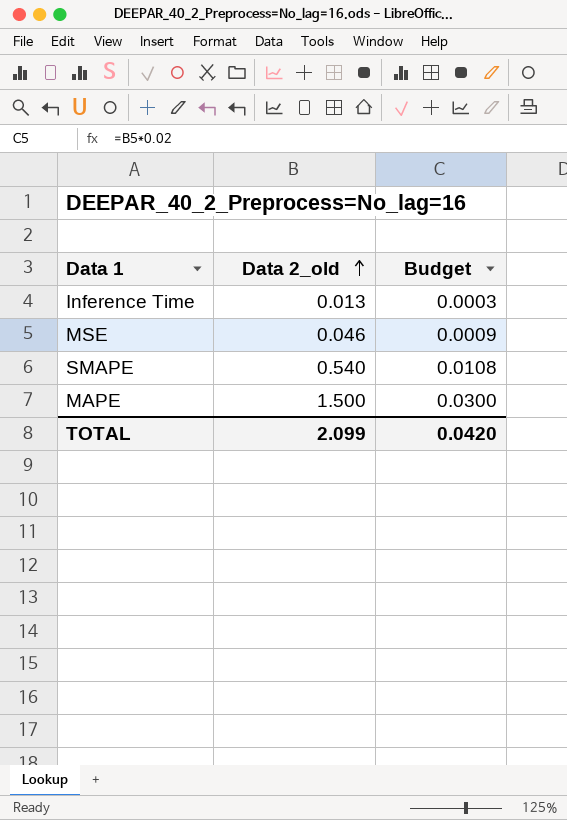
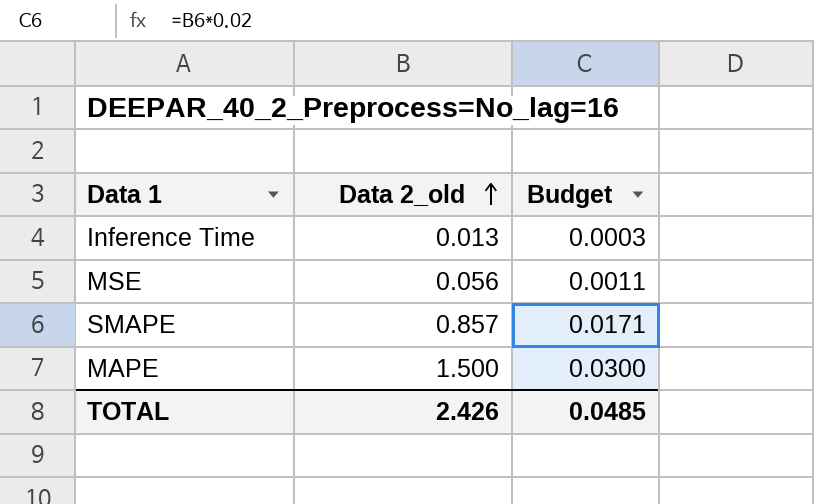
MSE | Data 2_old: 0.046 -> 0.056
MSE | Budget: 0.0009 -> 0.0011
SMAPE | Data 2_old: 0.540 -> 0.857
SMAPE | Budget: 0.0108 -> 0.0171
TOTAL | Data 2_old: 2.099 -> 2.426
TOTAL | Budget: 0.0420 -> 0.0485

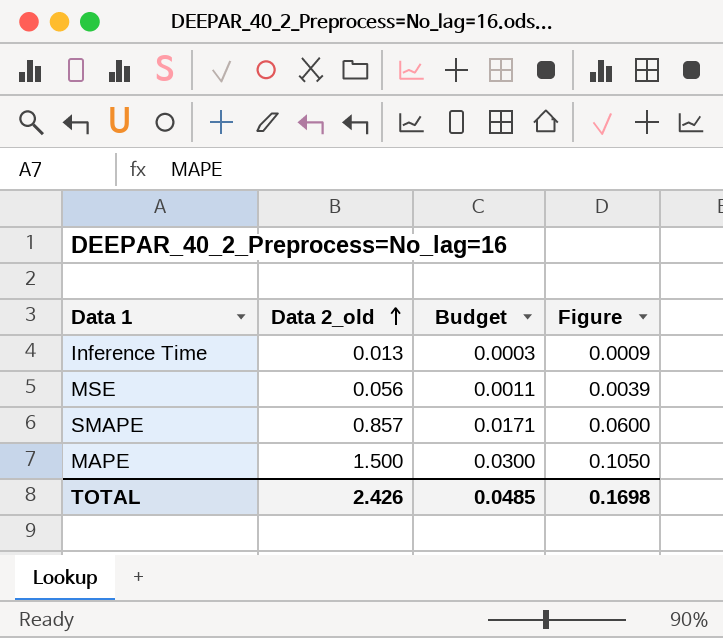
column Figure | formula: none -> [Data 2_old] * 0.07

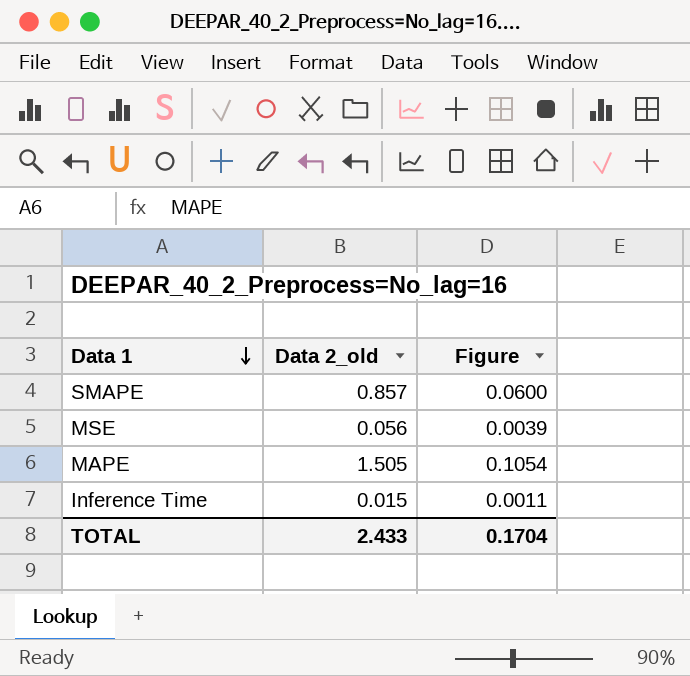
row order: Data 2_old ascending -> Data 1 descending
column Budget | formula: [Data 2_old] * 0.02 -> none
MAPE | Data 2_old: 1.500 -> 1.505
MAPE | Figure: 0.1050 -> 0.1054
Inference Time | Data 2_old: 0.013 -> 0.015
Inference Time | Figure: 0.0009 -> 0.0011
TOTAL | Data 2_old: 2.426 -> 2.433
TOTAL | Figure: 0.1698 -> 0.1704

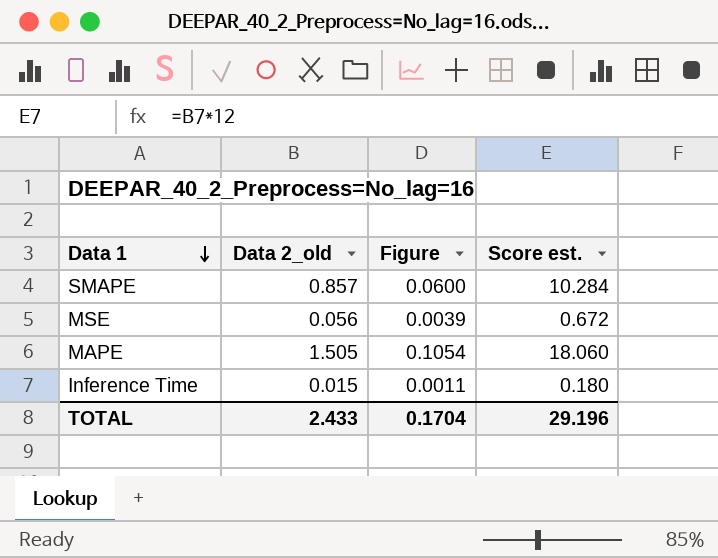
column Score est. | formula: none -> [Data 2_old] * 12

